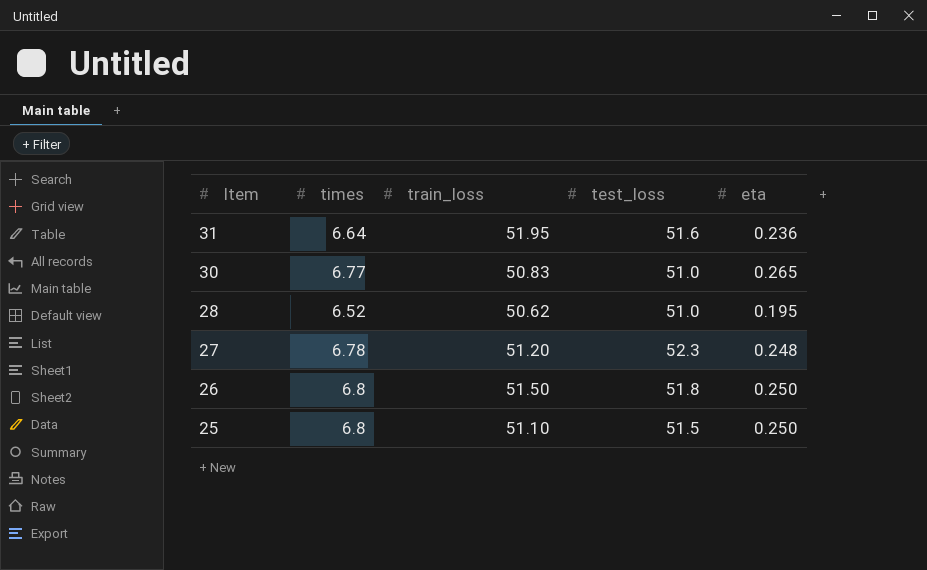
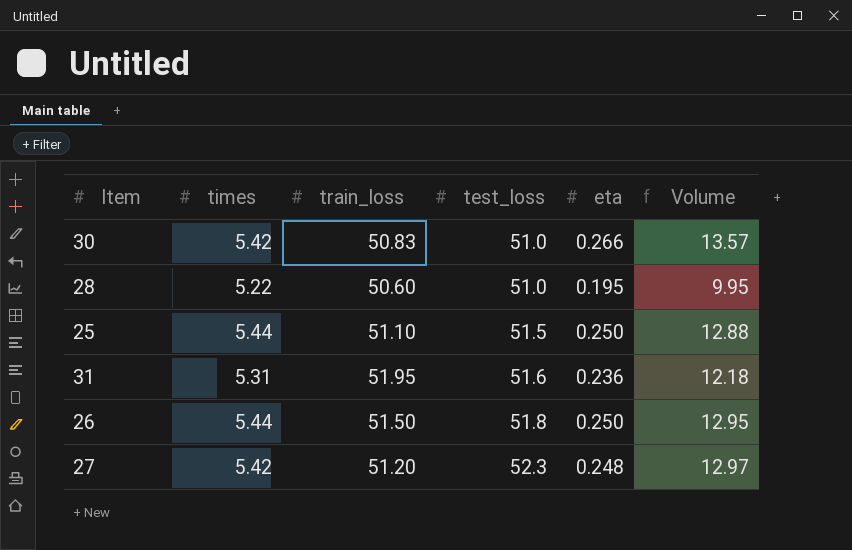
row order: Item descending -> test_loss ascending
column Volume | formula: none -> [test_loss] * [eta]
30 | times: 6.77 -> 5.42
30 | eta: 0.265 -> 0.266
28 | times: 6.52 -> 5.22
28 | train_loss: 50.62 -> 50.60
25 | times: 6.8 -> 5.44
31 | times: 6.64 -> 5.31
26 | times: 6.8 -> 5.44
27 | times: 6.78 -> 5.42

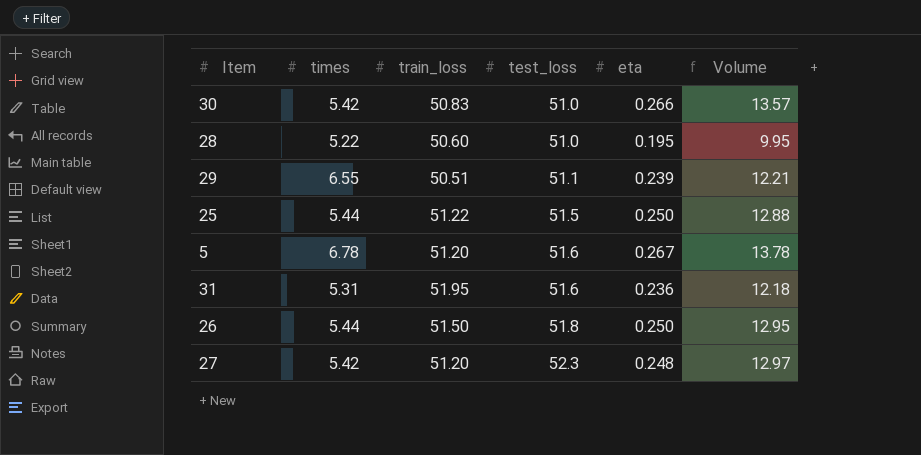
row 29: none -> 6.55 | 50.51 | 51.1 | 0.239 | 12.21
25 | train_loss: 51.10 -> 51.22
row 5: none -> 6.78 | 51.20 | 51.6 | 0.267 | 13.78

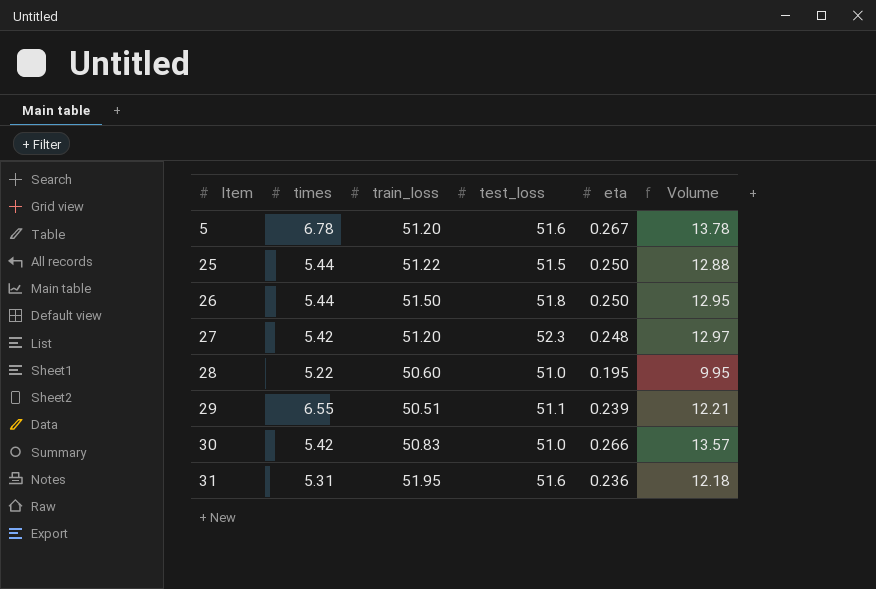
row order: test_loss ascending -> Item ascending

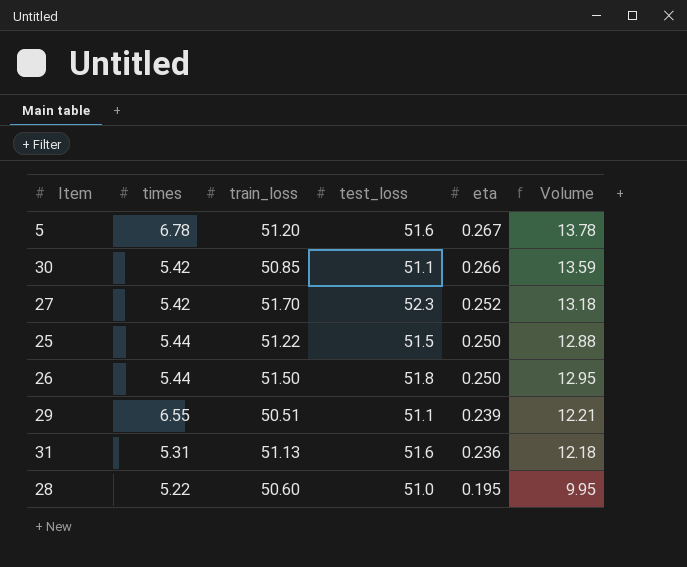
row order: Item ascending -> eta descending
30 | train_loss: 50.83 -> 50.85
30 | test_loss: 51.0 -> 51.1
30 | Volume: 13.57 -> 13.59
27 | train_loss: 51.20 -> 51.70
27 | eta: 0.248 -> 0.252
27 | Volume: 12.97 -> 13.18
31 | train_loss: 51.95 -> 51.13

